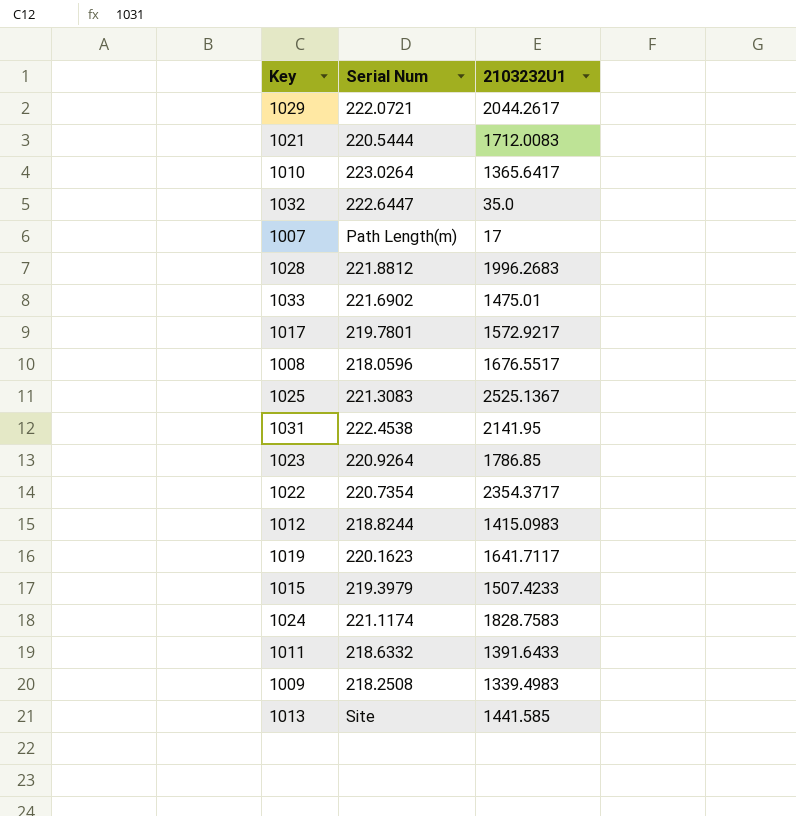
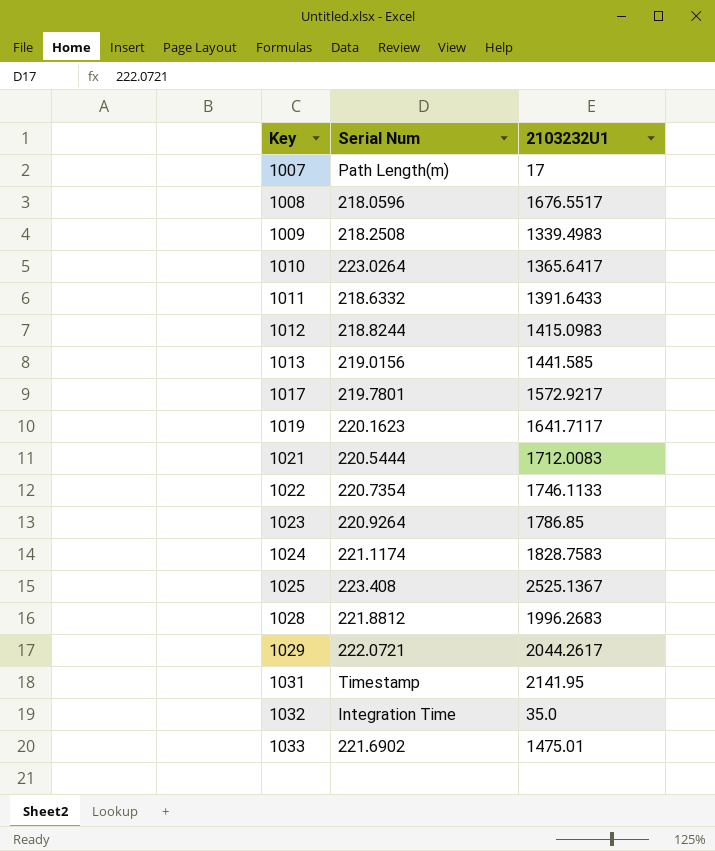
row order: none -> Key ascending
row 1015: 219.3979 | 1507.4233 -> none
1013 | Serial Num: Site -> 219.0156
1022 | 2103232U1: 2354.3717 -> 1746.1133
1025 | Serial Num: 221.3083 -> 223.408
1031 | Serial Num: 222.4538 -> Timestamp
1032 | Serial Num: 222.6447 -> Integration Time

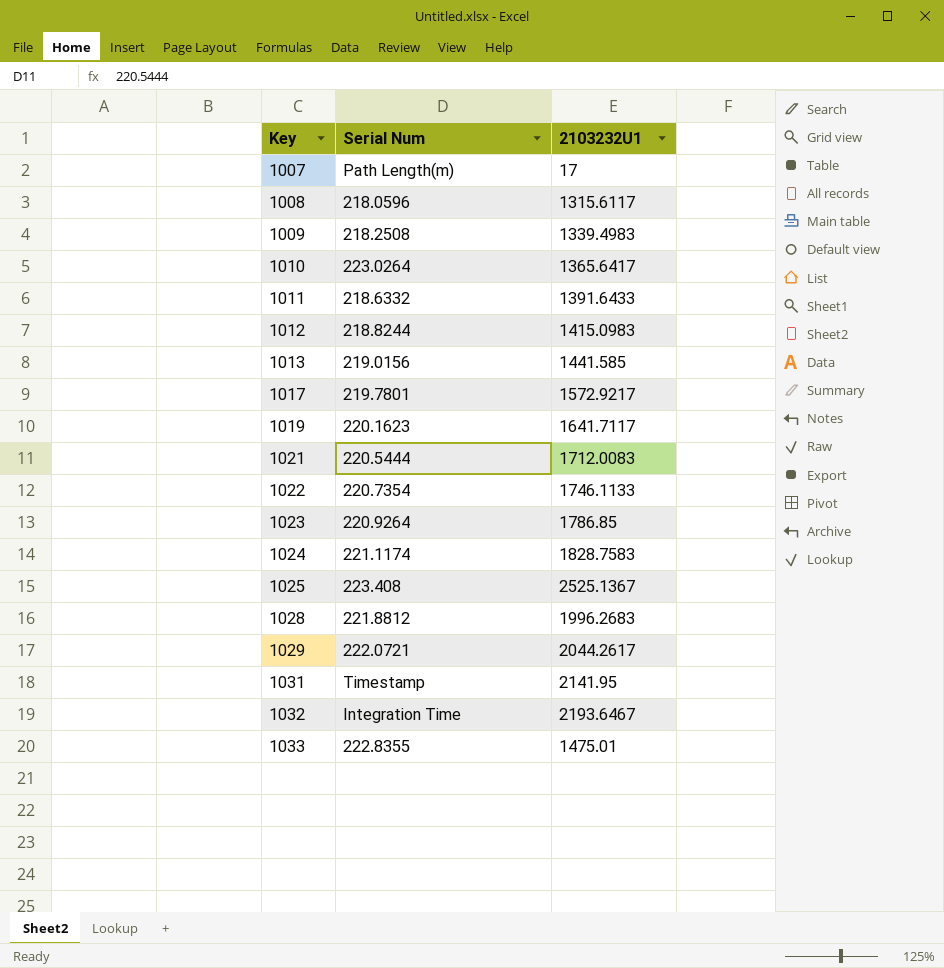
1008 | 2103232U1: 1676.5517 -> 1315.6117
1032 | 2103232U1: 35.0 -> 2193.6467
1033 | Serial Num: 221.6902 -> 222.8355

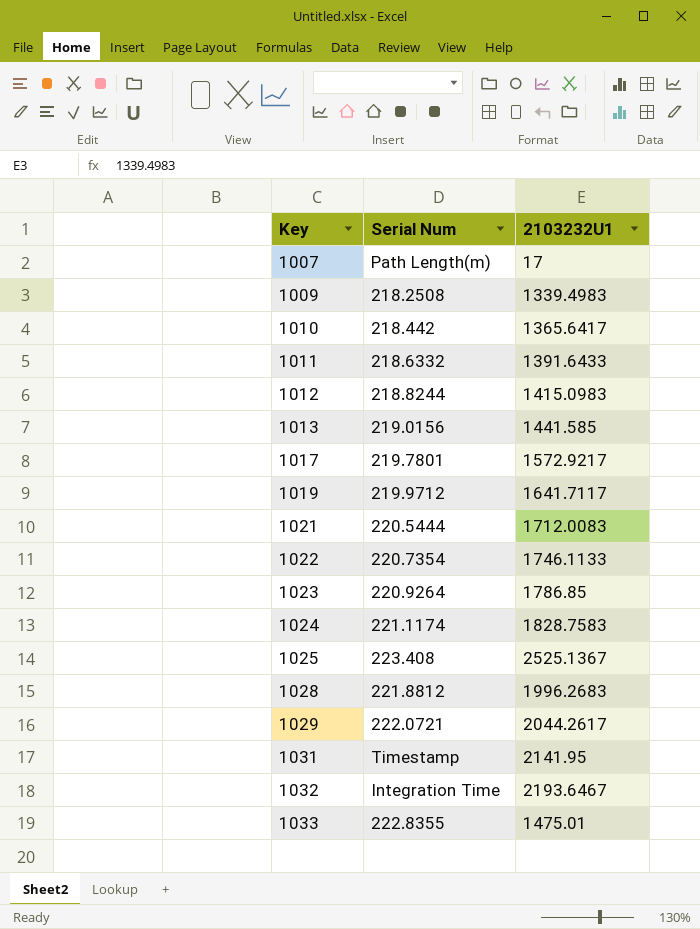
row 1008: 218.0596 | 1315.6117 -> none
1010 | Serial Num: 223.0264 -> 218.442
1019 | Serial Num: 220.1623 -> 219.9712

